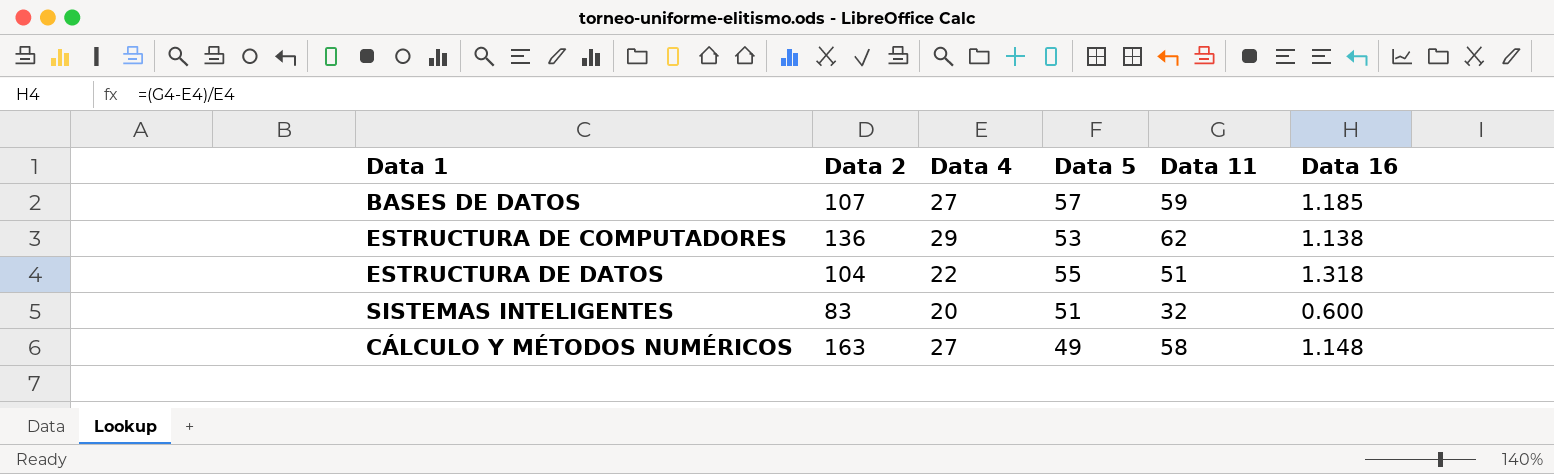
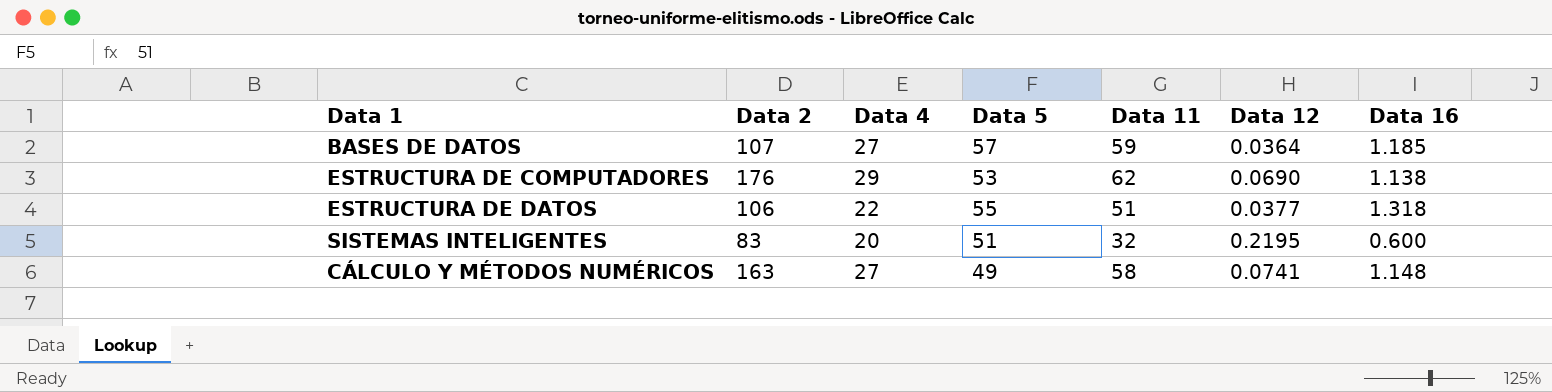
column Data 12 | position: none -> 6
ESTRUCTURA DE COMPUTADORES | Data 2: 136 -> 176
ESTRUCTURA DE DATOS | Data 2: 104 -> 106

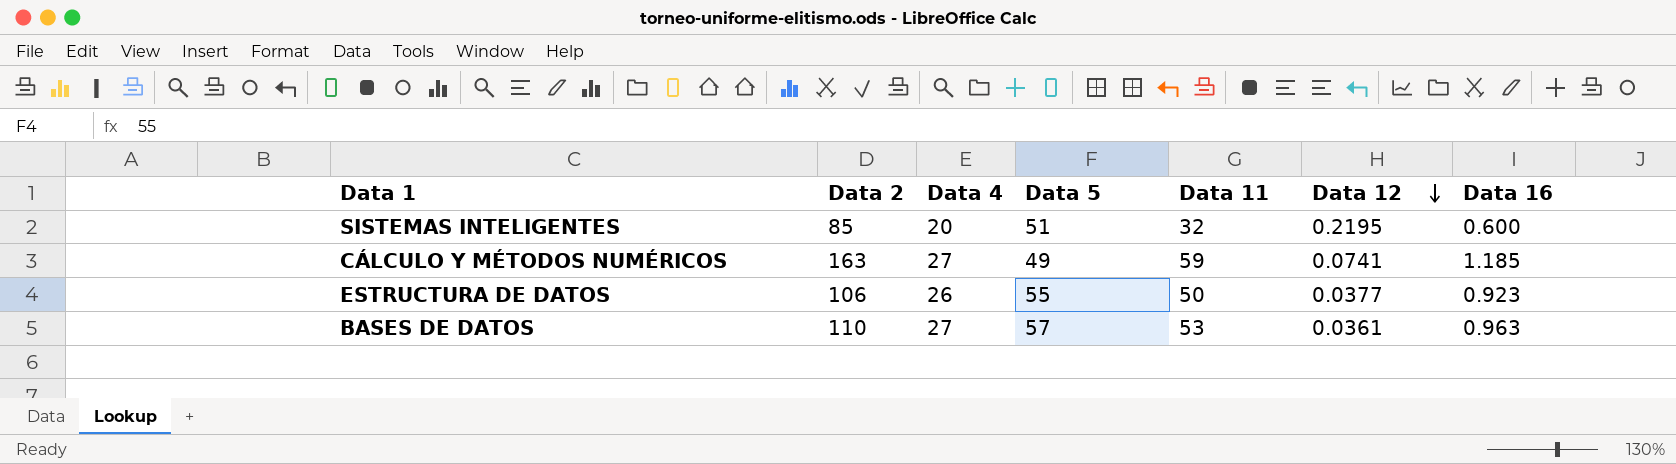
row order: none -> Data 12 descending
row ESTRUCTURA DE COMPUTADORES: 176 | 29 | 53 | 62 | 0.0690 | 1.138 -> none
SISTEMAS INTELIGENTES | Data 2: 83 -> 85
CÁLCULO Y MÉTODOS NUMÉRICOS | Data 11: 58 -> 59
CÁLCULO Y MÉTODOS NUMÉRICOS | Data 16: 1.148 -> 1.185
ESTRUCTURA DE DATOS | Data 4: 22 -> 26
ESTRUCTURA DE DATOS | Data 11: 51 -> 50
ESTRUCTURA DE DATOS | Data 16: 1.318 -> 0.923
BASES DE DATOS | Data 2: 107 -> 110
BASES DE DATOS | Data 11: 59 -> 53
BASES DE DATOS | Data 12: 0.0364 -> 0.0361
BASES DE DATOS | Data 16: 1.185 -> 0.963

